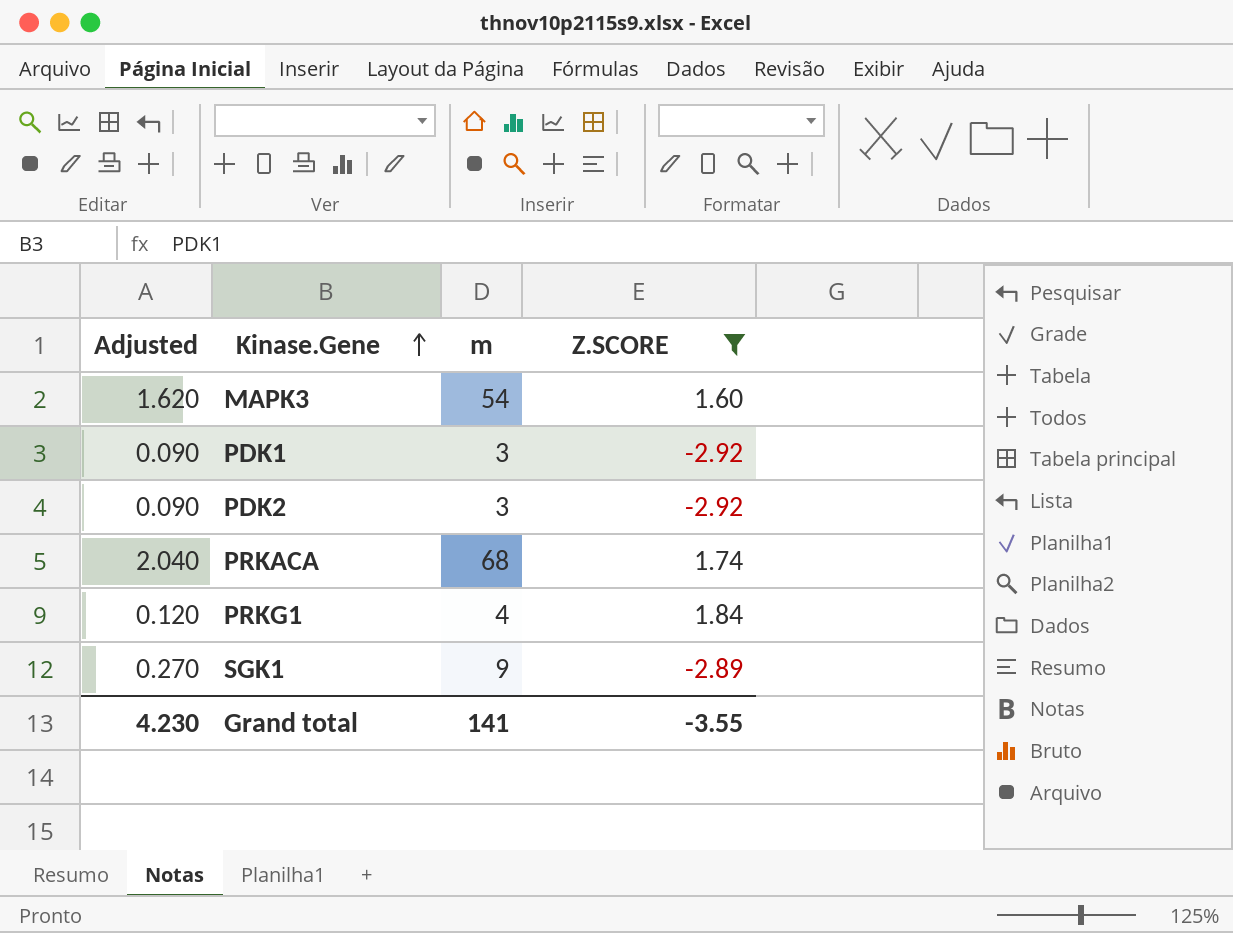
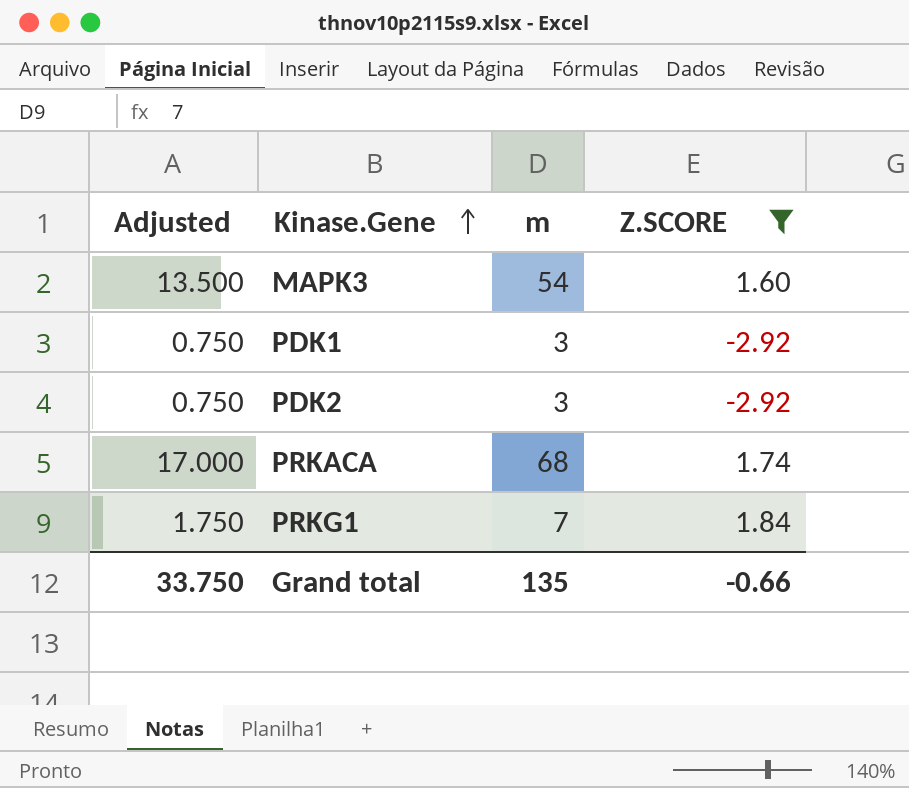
column Adjusted | formula: [m] * 0.03 -> [m] * 0.25
row SGK1: 0.270 | 9 | -2.89 -> none
PRKG1 | m: 4 -> 7
Grand total | Adjusted: 4.230 -> 33.750
Grand total | m: 141 -> 135
Grand total | Z.SCORE: -3.55 -> -0.66

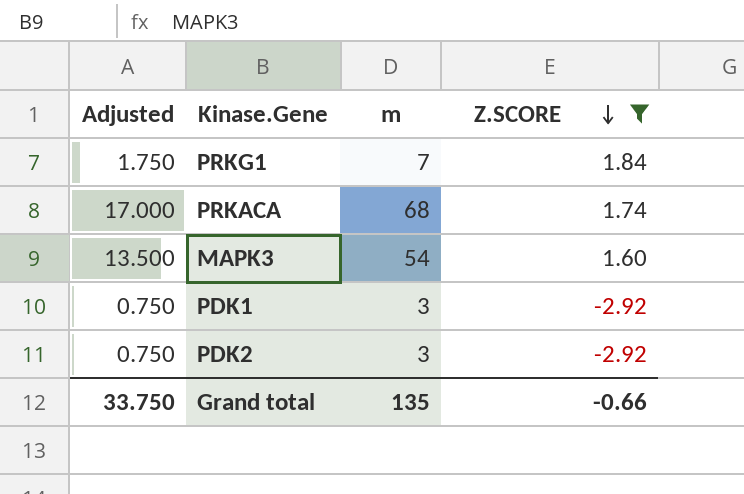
row order: Kinase.Gene ascending -> Z.SCORE descending

